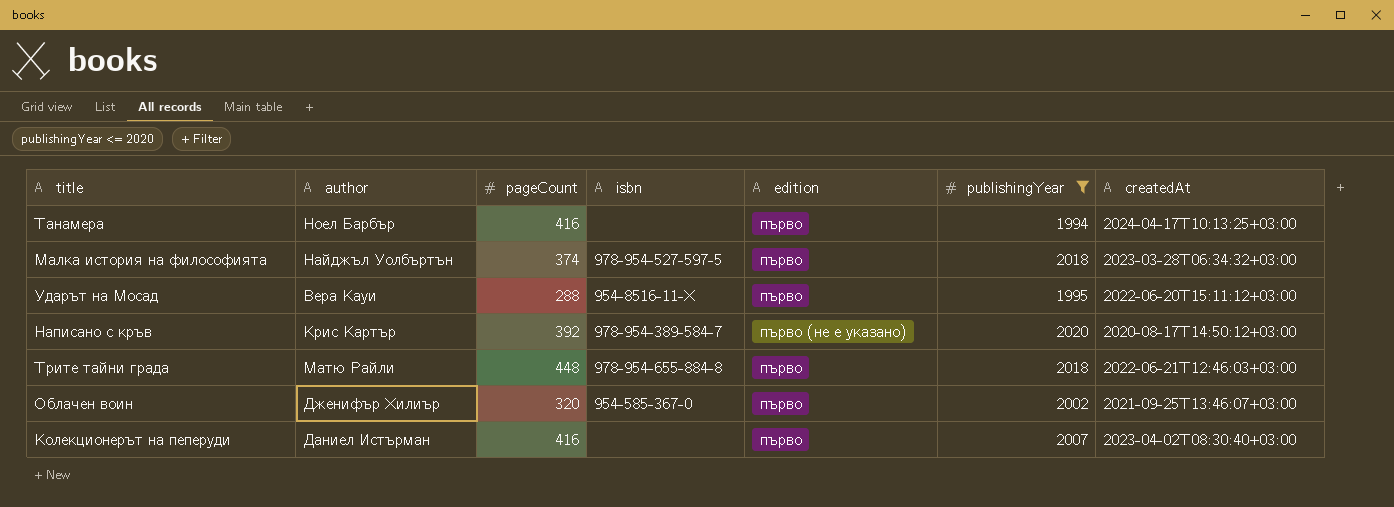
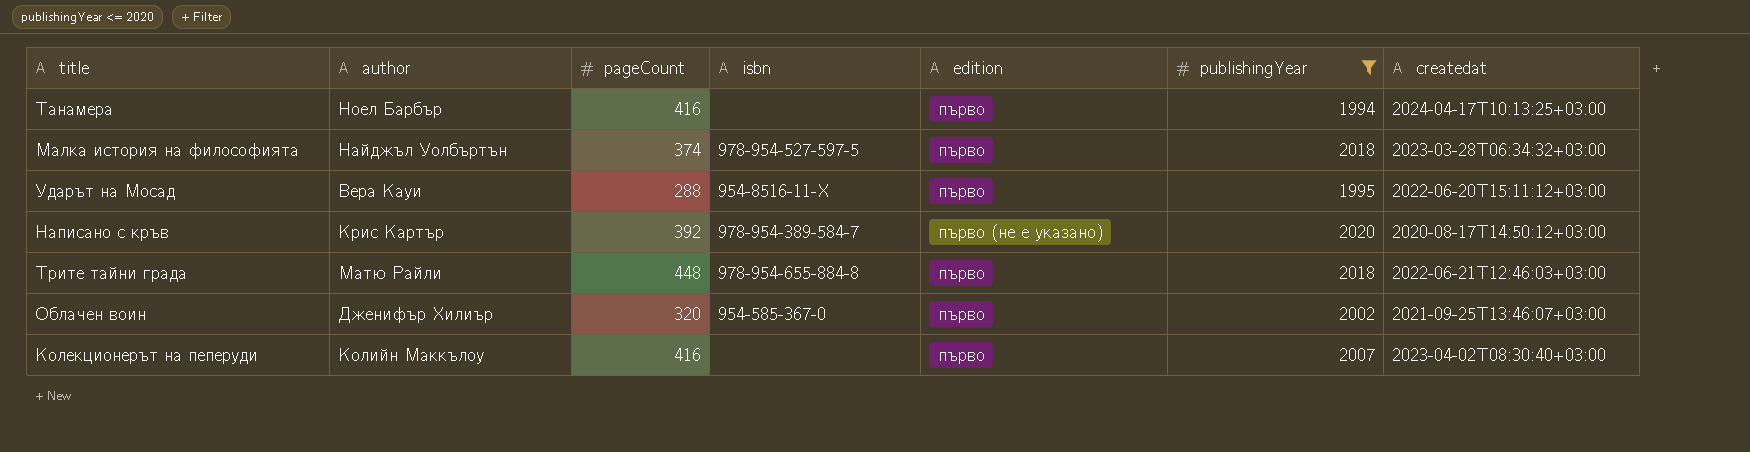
column name: createdAt -> createdat
Колекционерът на пеперуди | author: Даниел Истърман -> Колийн Маккълоу

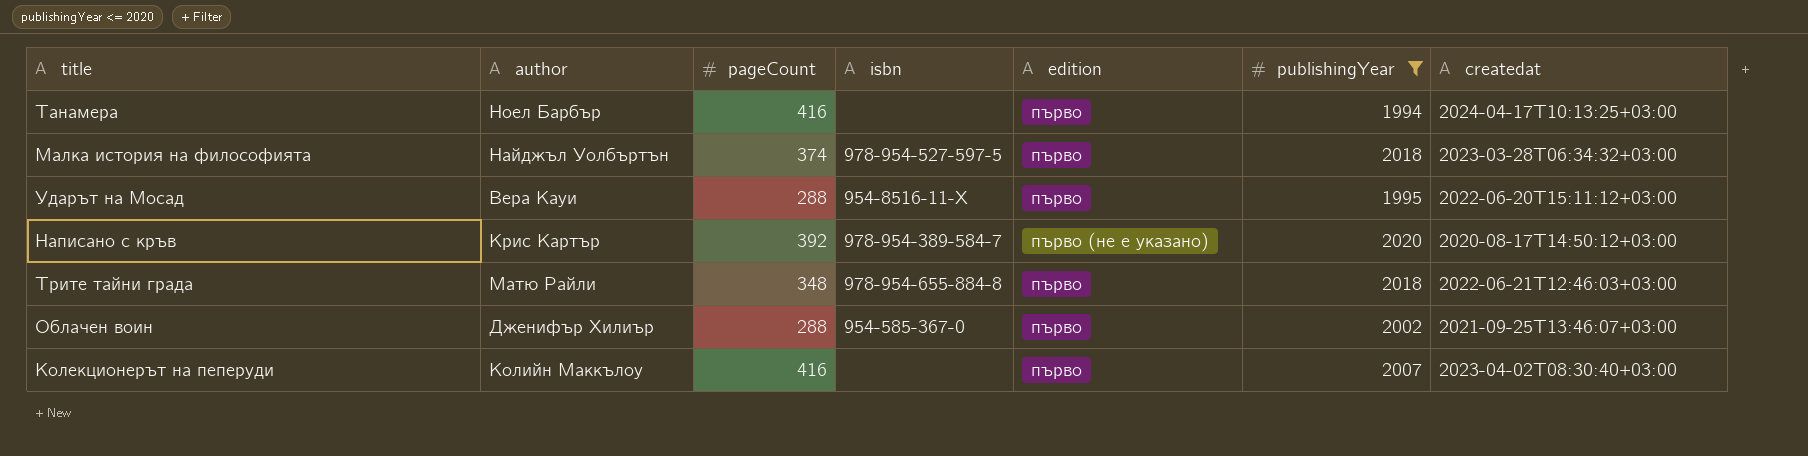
Трите тайни града | pageCount: 448 -> 348
Облачен воин | pageCount: 320 -> 288

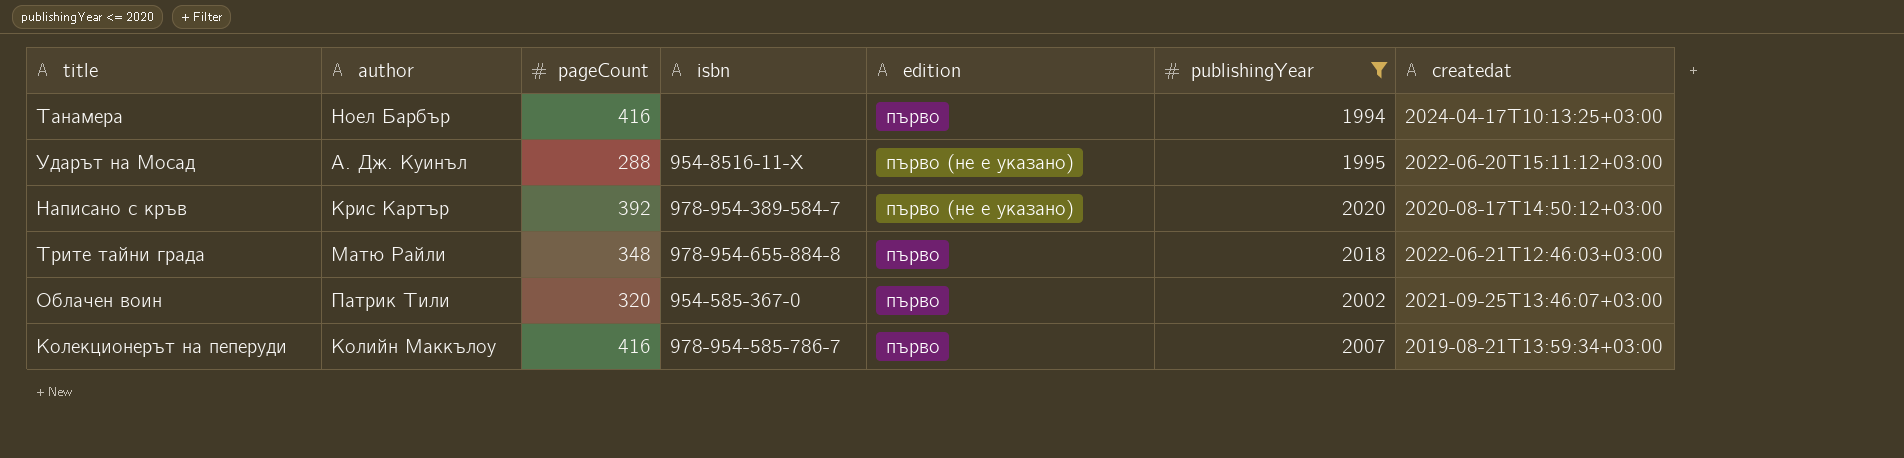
row Малка история на философията: Найджъл Уолбъртън | 374 | 978-954-527-597-5 | първо | 2018 | 2023-03-28T06:34:32+03:00 -> none
Ударът на Мосад | author: Вера Кауи -> А. Дж. Куинъл
Ударът на Мосад | edition: първо -> първо (не е указано)
Облачен воин | author: Дженифър Хилиър -> Патрик Тили
Облачен воин | pageCount: 288 -> 320
Колекционерът на пеперуди | isbn: none -> 978-954-585-786-7
Колекционерът на пеперуди | createdat: 2023-04-02T08:30:40+03:00 -> 2019-08-21T13:59:34+03:00

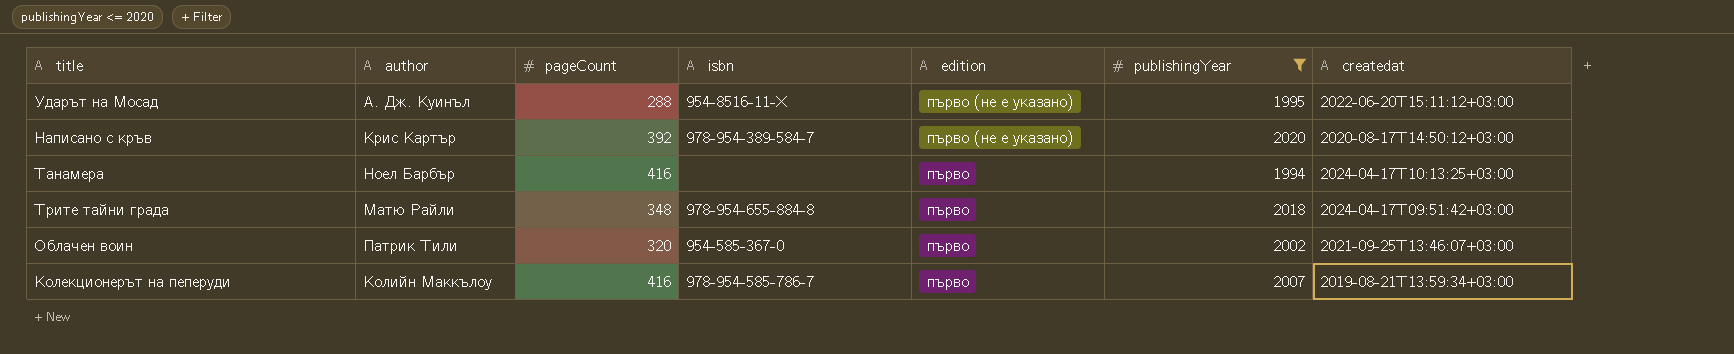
row order: none -> edition descending
Трите тайни града | createdat: 2022-06-21T12:46:03+03:00 -> 2024-04-17T09:51:42+03:00

